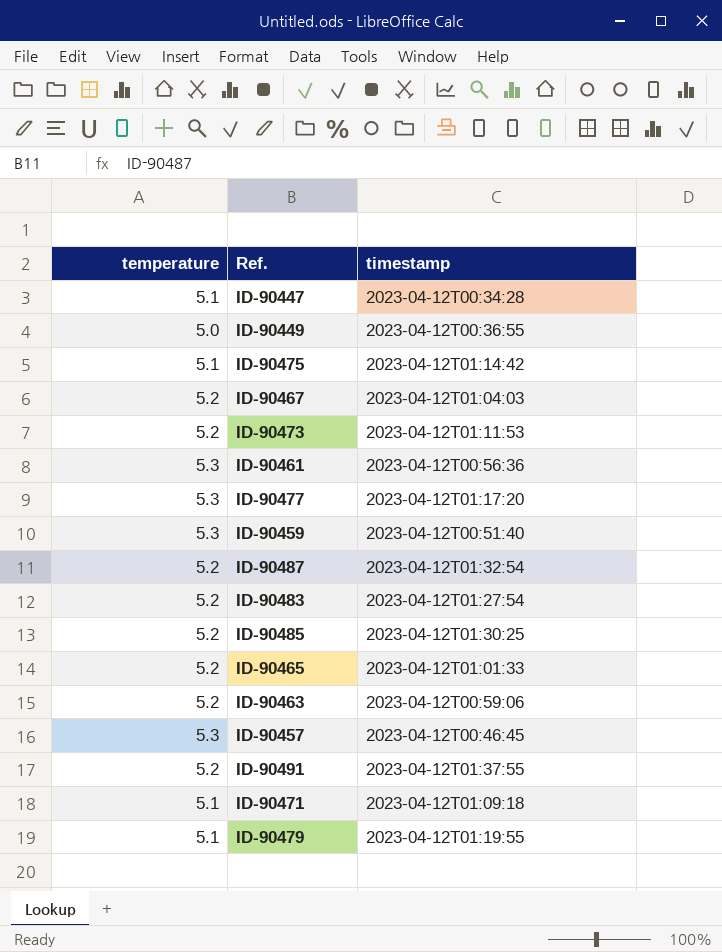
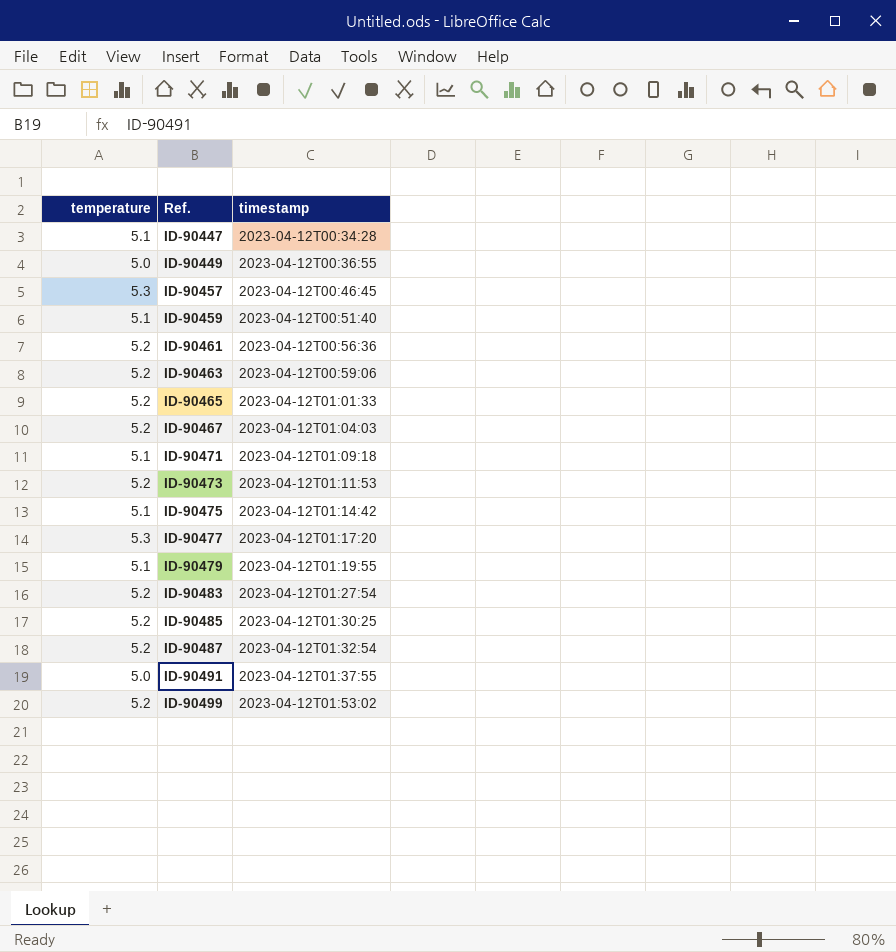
row order: none -> Ref. ascending
ID-90459 | temperature: 5.3 -> 5.1
ID-90461 | temperature: 5.3 -> 5.2
ID-90491 | temperature: 5.2 -> 5.0
row ID-90499: none -> 5.2 | 2023-04-12T01:53:02

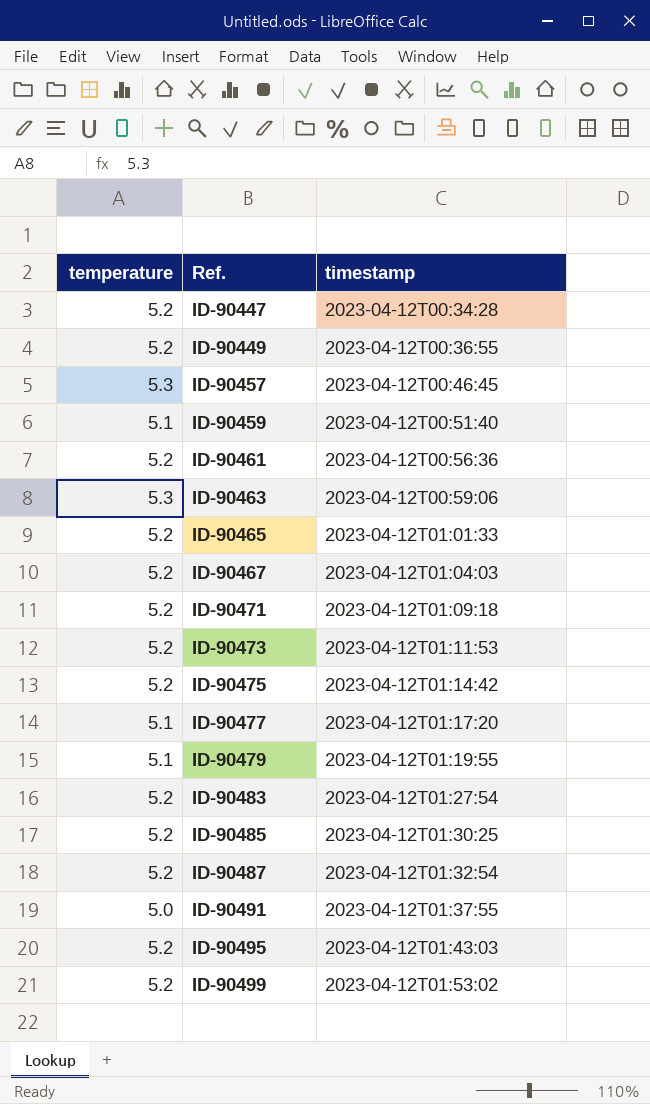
ID-90447 | temperature: 5.1 -> 5.2
ID-90449 | temperature: 5.0 -> 5.2
ID-90463 | temperature: 5.2 -> 5.3
ID-90471 | temperature: 5.1 -> 5.2
ID-90475 | temperature: 5.1 -> 5.2
ID-90477 | temperature: 5.3 -> 5.1
row ID-90495: none -> 5.2 | 2023-04-12T01:43:03

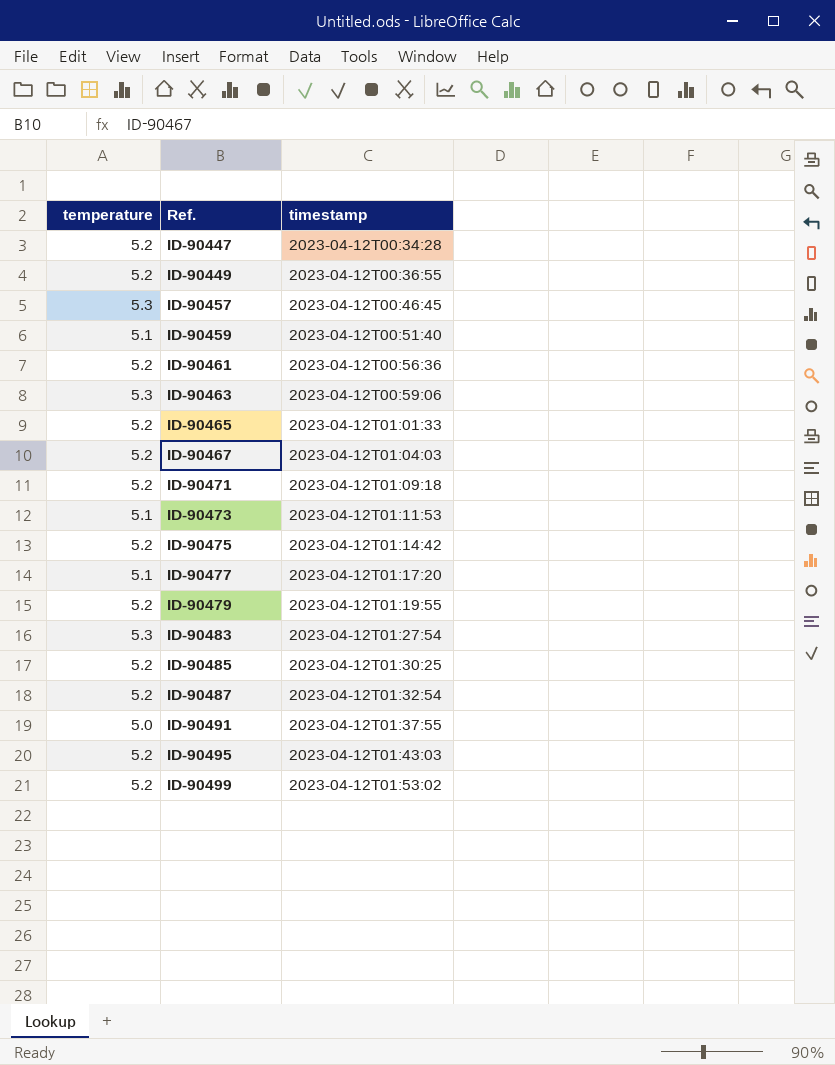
ID-90473 | temperature: 5.2 -> 5.1
ID-90479 | temperature: 5.1 -> 5.2
ID-90483 | temperature: 5.2 -> 5.3

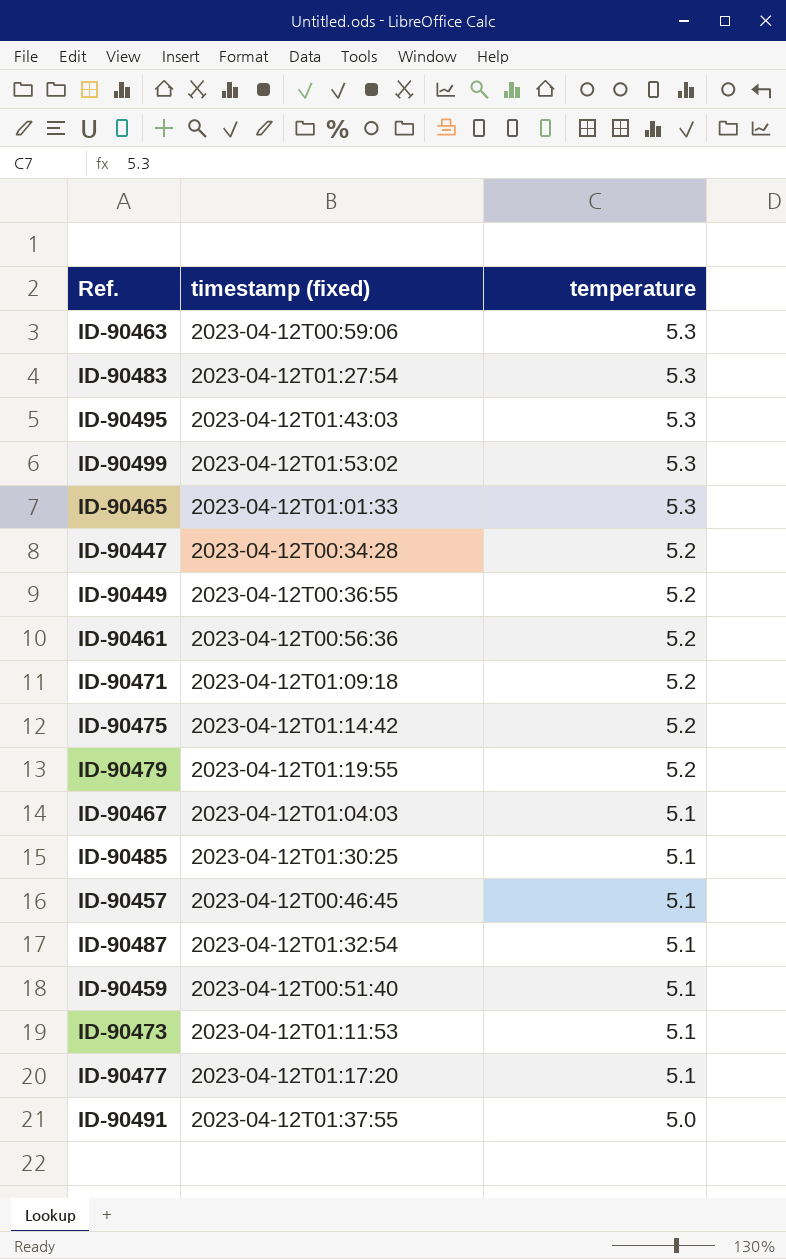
row order: Ref. ascending -> temperature descending
column name: timestamp -> timestamp (fixed)
column temperature | position: 1 -> 3
ID-90495 | temperature: 5.2 -> 5.3
ID-90499 | temperature: 5.2 -> 5.3
ID-90465 | temperature: 5.2 -> 5.3
ID-90467 | temperature: 5.2 -> 5.1
ID-90485 | temperature: 5.2 -> 5.1
ID-90457 | temperature: 5.3 -> 5.1
ID-90487 | temperature: 5.2 -> 5.1

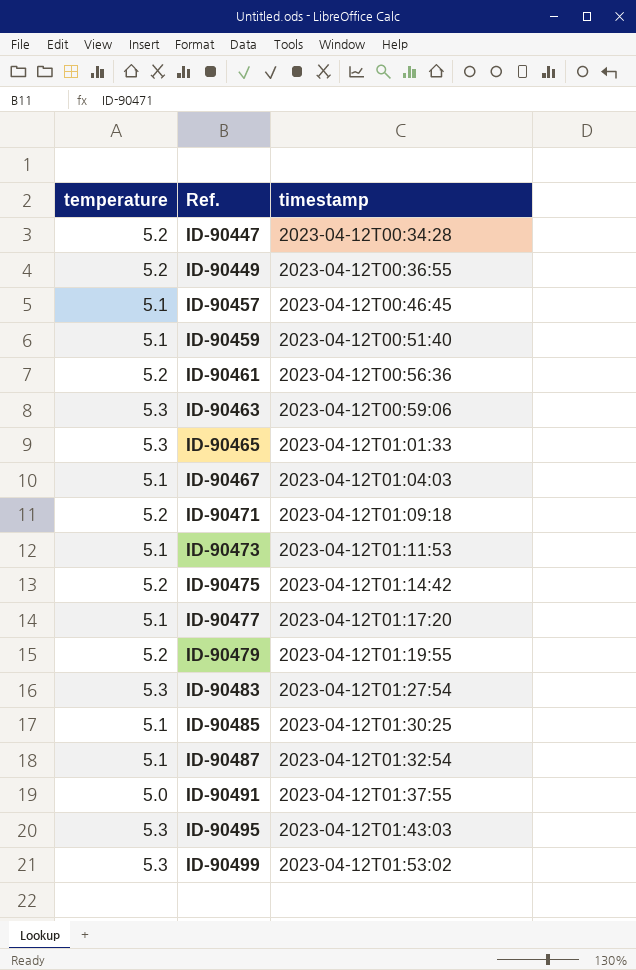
row order: temperature descending -> Ref. ascending
column temperature | position: 3 -> 1
column name: timestamp (fixed) -> timestamp

